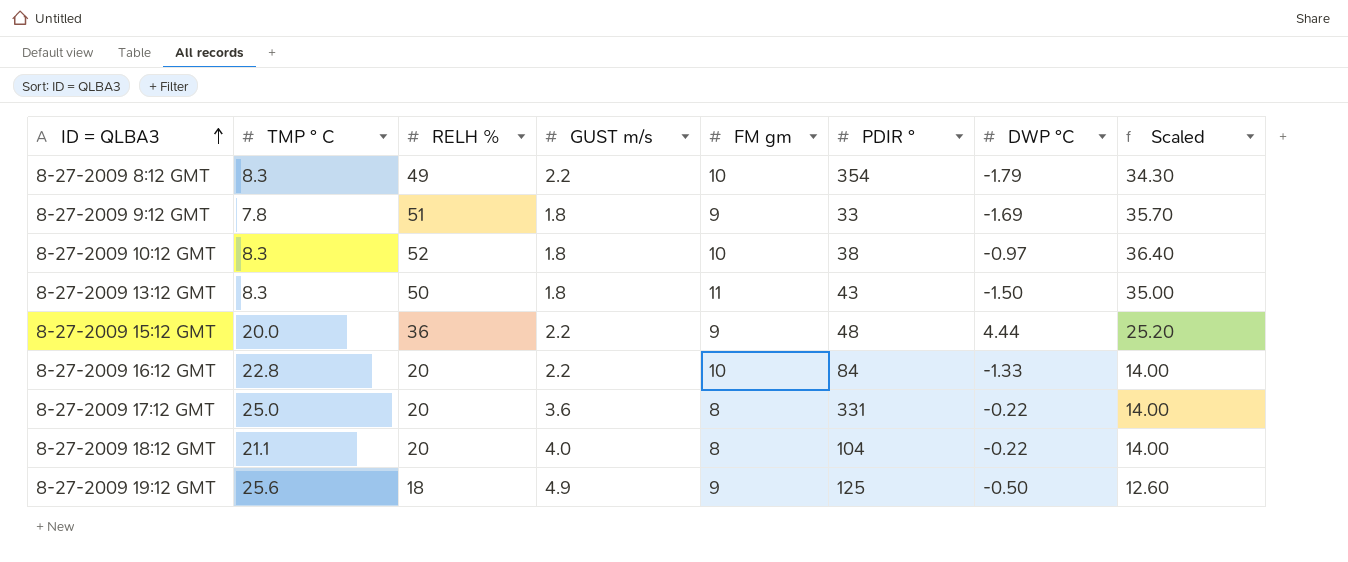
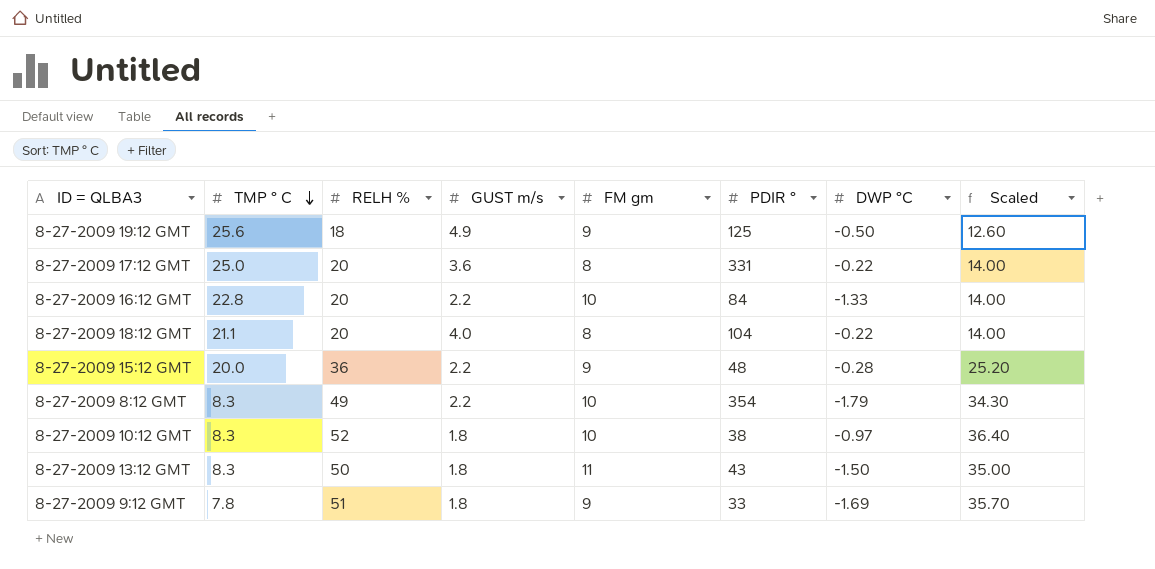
row order: ID = QLBA3 ascending -> TMP ° C descending
8-27-2009 15:12 GMT | DWP °C: 4.44 -> -0.28

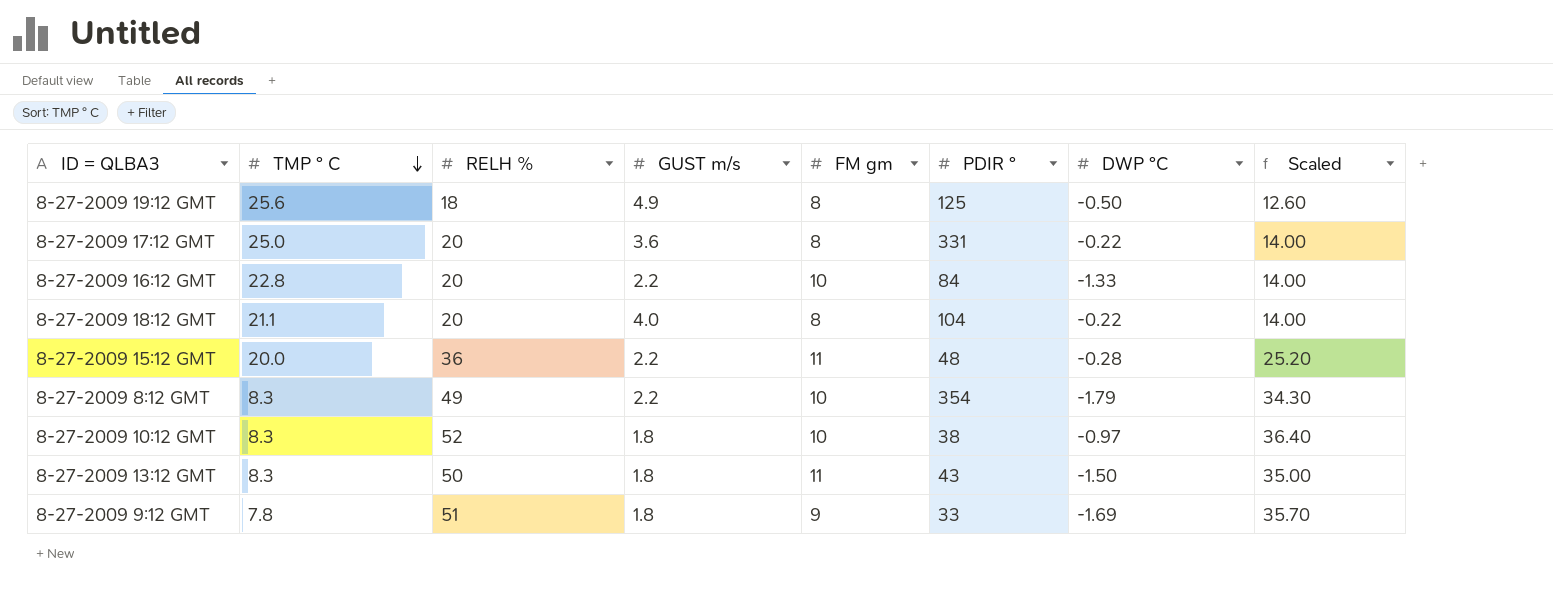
8-27-2009 19:12 GMT | FM gm: 9 -> 8
8-27-2009 15:12 GMT | FM gm: 9 -> 11

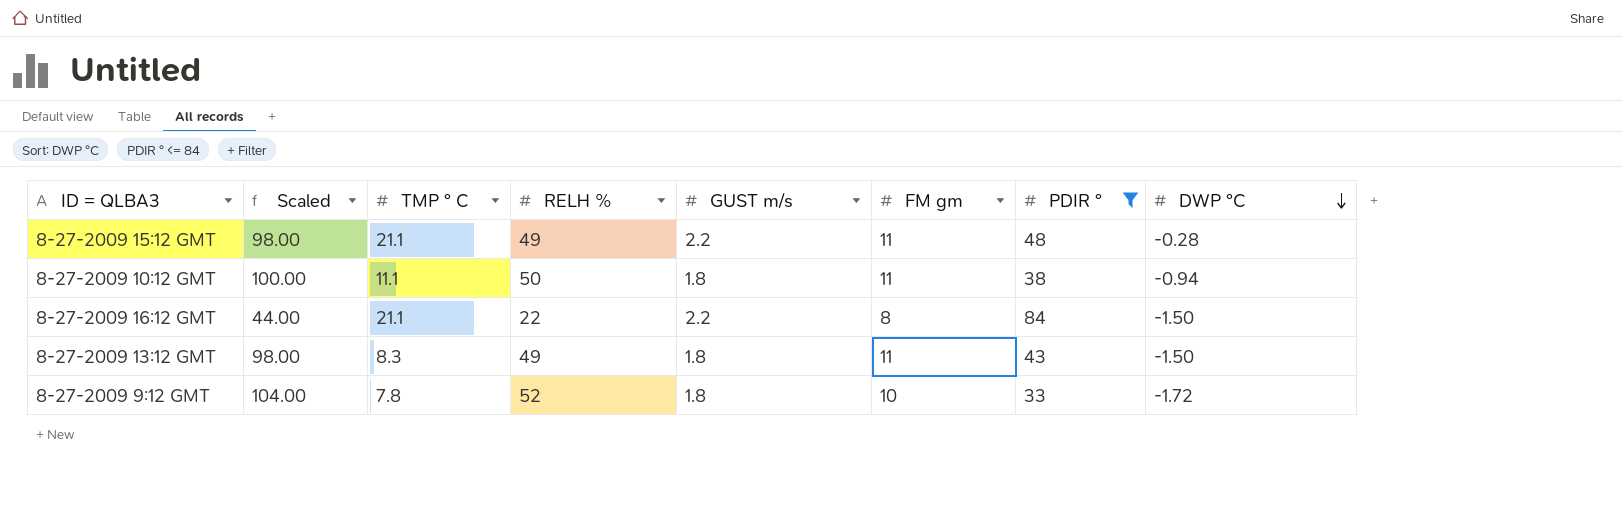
filter: none -> PDIR ° <= 84
row order: TMP ° C descending -> DWP °C descending
column Scaled | formula: [RELH %] * 0.7 -> [RELH %] * 2
column Scaled | position: 8 -> 2
8-27-2009 15:12 GMT | TMP ° C: 20.0 -> 21.1
8-27-2009 15:12 GMT | RELH %: 36 -> 49
8-27-2009 10:12 GMT | TMP ° C: 8.3 -> 11.1
8-27-2009 10:12 GMT | RELH %: 52 -> 50
8-27-2009 10:12 GMT | FM gm: 10 -> 11
8-27-2009 10:12 GMT | DWP °C: -0.97 -> -0.94
8-27-2009 16:12 GMT | TMP ° C: 22.8 -> 21.1
8-27-2009 16:12 GMT | RELH %: 20 -> 22
8-27-2009 16:12 GMT | FM gm: 10 -> 8
8-27-2009 16:12 GMT | DWP °C: -1.33 -> -1.50
8-27-2009 13:12 GMT | RELH %: 50 -> 49
8-27-2009 9:12 GMT | RELH %: 51 -> 52
8-27-2009 9:12 GMT | FM gm: 9 -> 10
8-27-2009 9:12 GMT | DWP °C: -1.69 -> -1.72

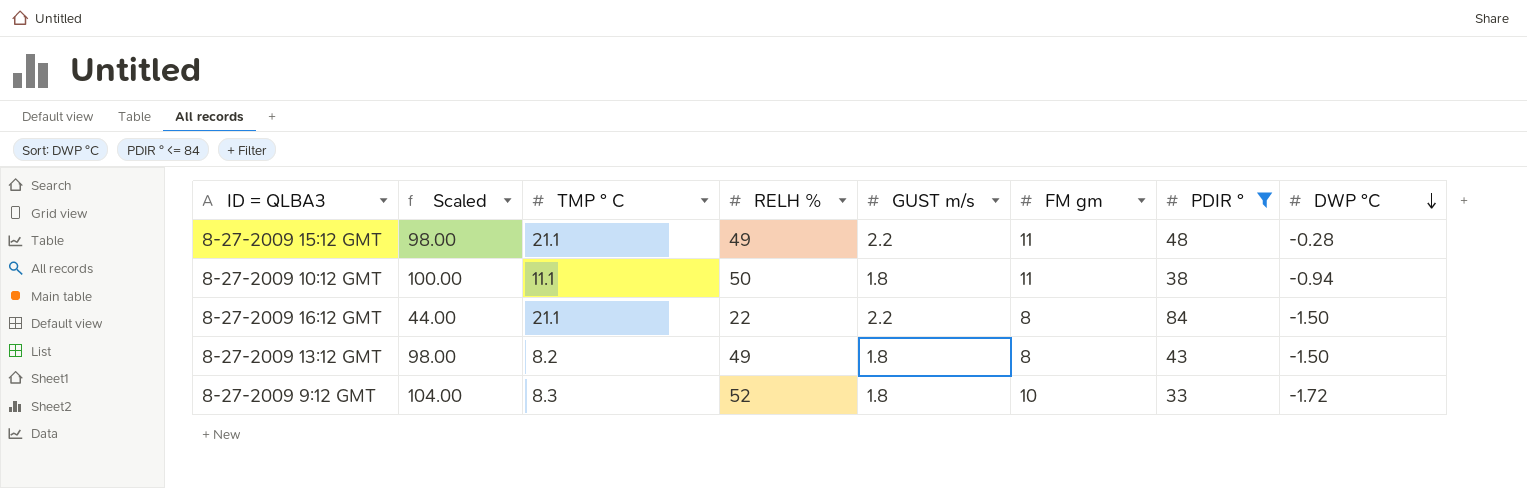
8-27-2009 13:12 GMT | TMP ° C: 8.3 -> 8.2
8-27-2009 13:12 GMT | FM gm: 11 -> 8
8-27-2009 9:12 GMT | TMP ° C: 7.8 -> 8.3

